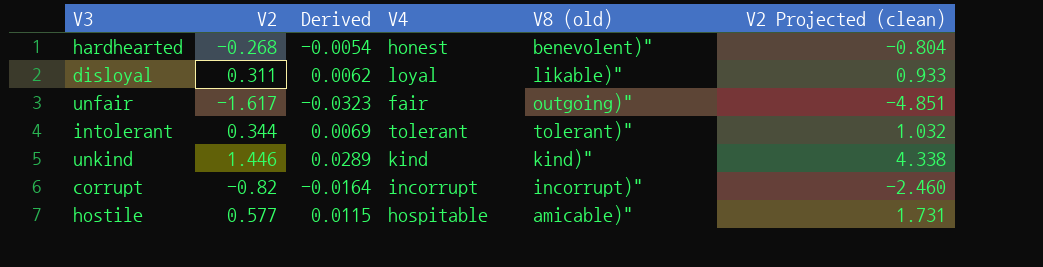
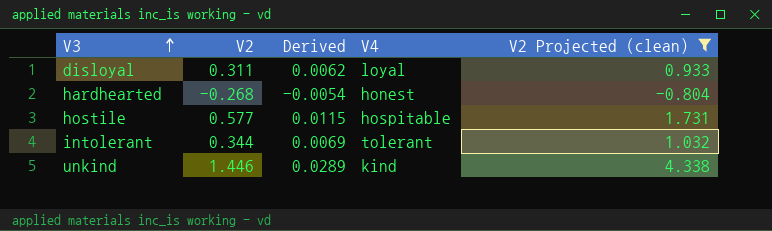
filter: none -> V2 Projected (clean) >= -0.804
row order: none -> V3 ascending
column V8 (old) | position: 5 -> none

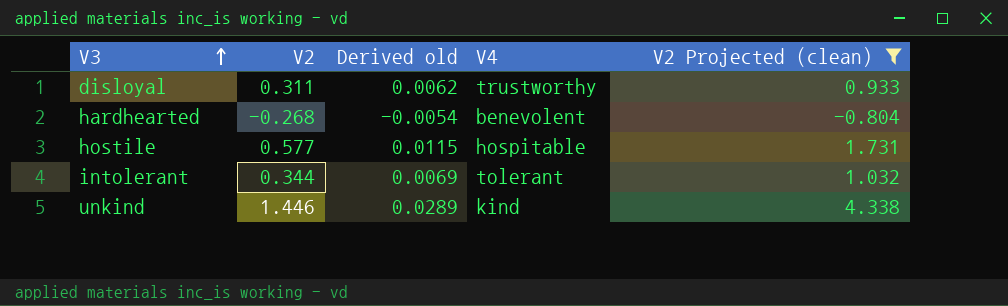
column name: Derived -> Derived old
disloyal | V4: loyal -> trustworthy
hardhearted | V4: honest -> benevolent

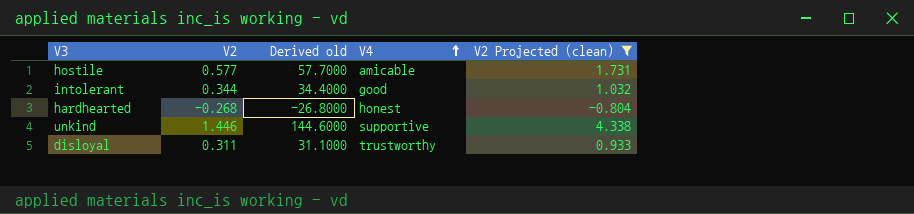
row order: V3 ascending -> V4 ascending
column Derived old | formula: [V2] * 0.02 -> [V2] * 100
hostile | V4: hospitable -> amicable
intolerant | V4: tolerant -> good
hardhearted | V4: benevolent -> honest
unkind | V4: kind -> supportive

